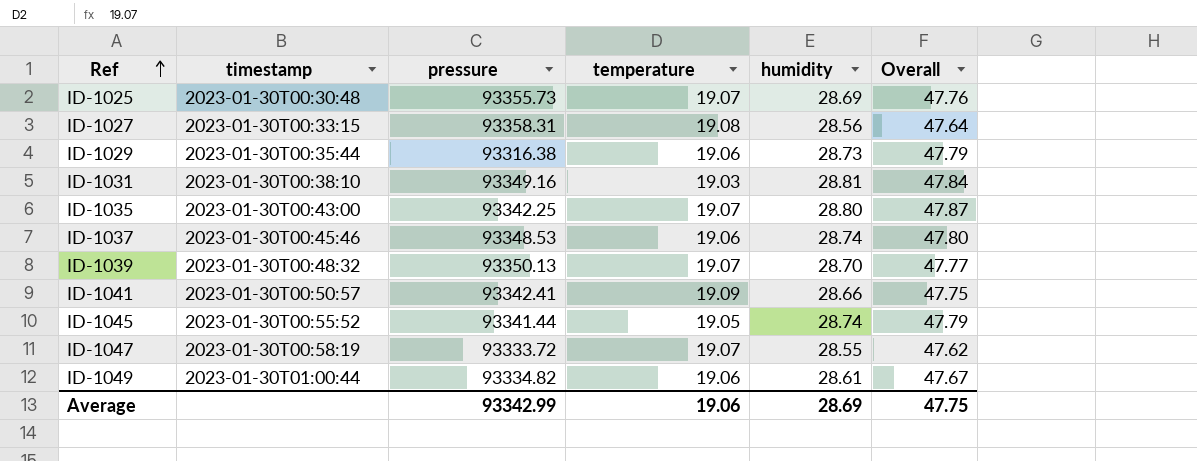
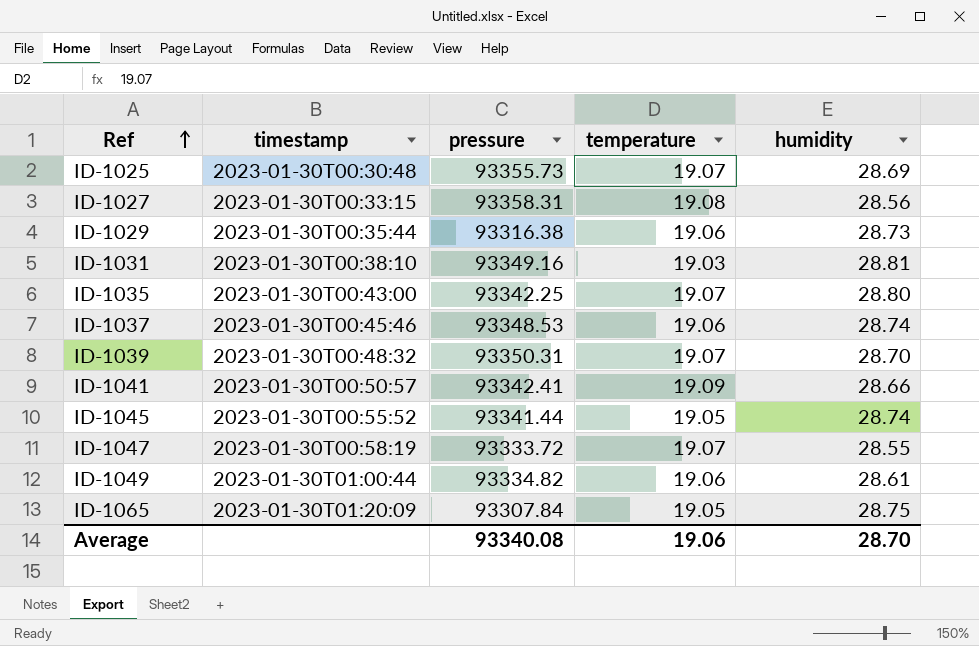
column Overall | formula: [temperature] + [humidity] -> none
ID-1039 | pressure: 93350.13 -> 93350.31
row ID-1065: none -> 2023-01-30T01:20:09 | 93307.84 | 19.05 | 28.75
Average | pressure: 93342.99 -> 93340.08
Average | humidity: 28.69 -> 28.70

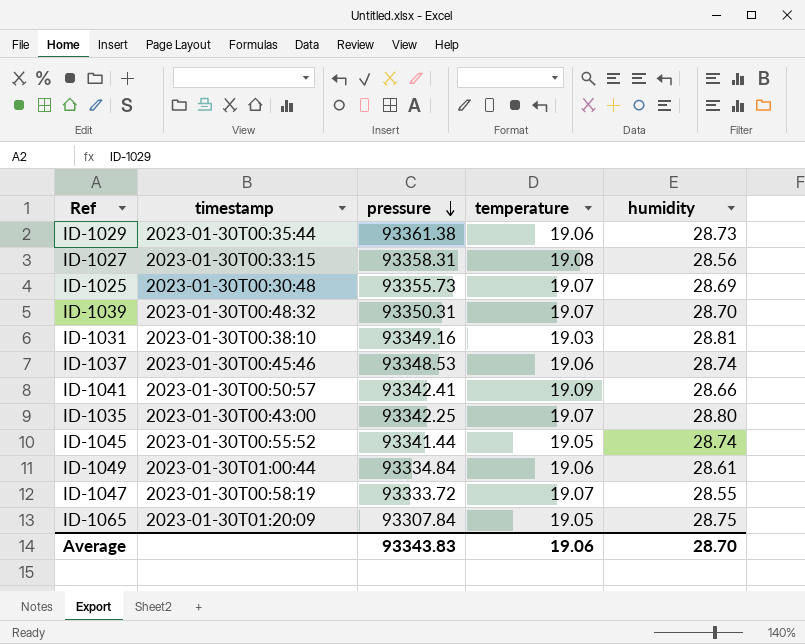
row order: Ref ascending -> pressure descending
ID-1029 | pressure: 93316.38 -> 93361.38
ID-1049 | pressure: 93334.82 -> 93334.84
Average | pressure: 93340.08 -> 93343.83

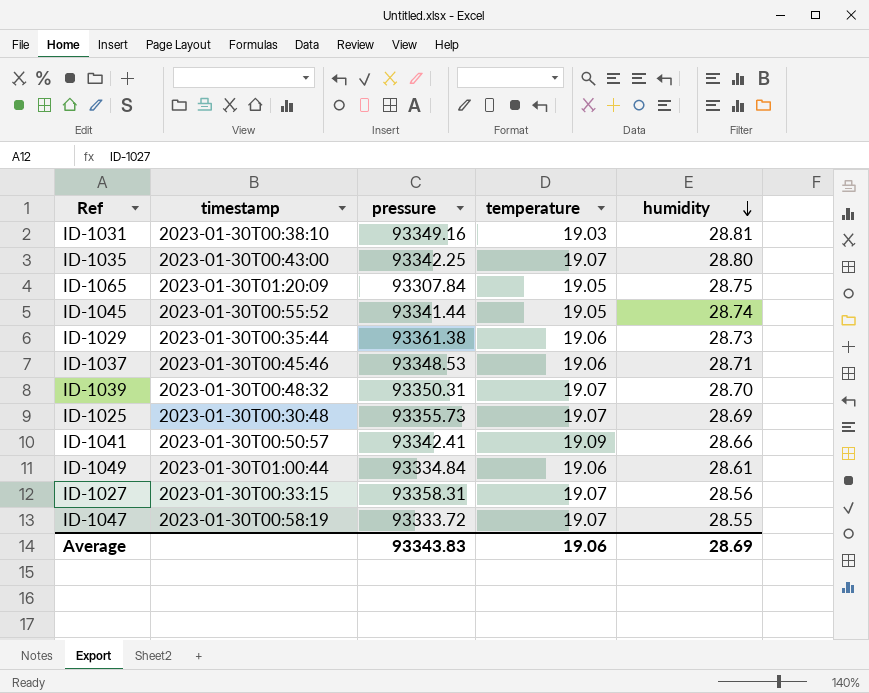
row order: pressure descending -> humidity descending
ID-1037 | humidity: 28.74 -> 28.71
ID-1027 | temperature: 19.08 -> 19.07
Average | humidity: 28.70 -> 28.69

